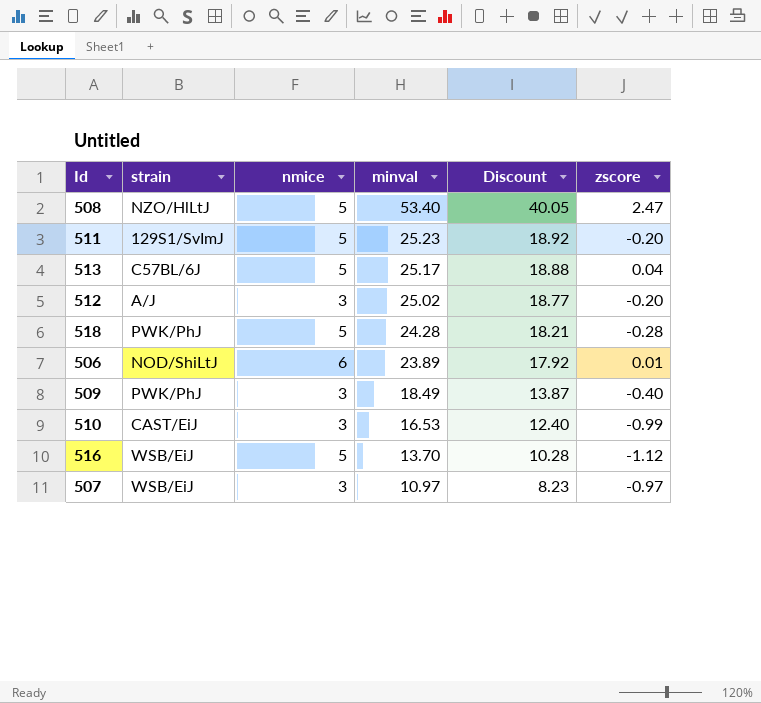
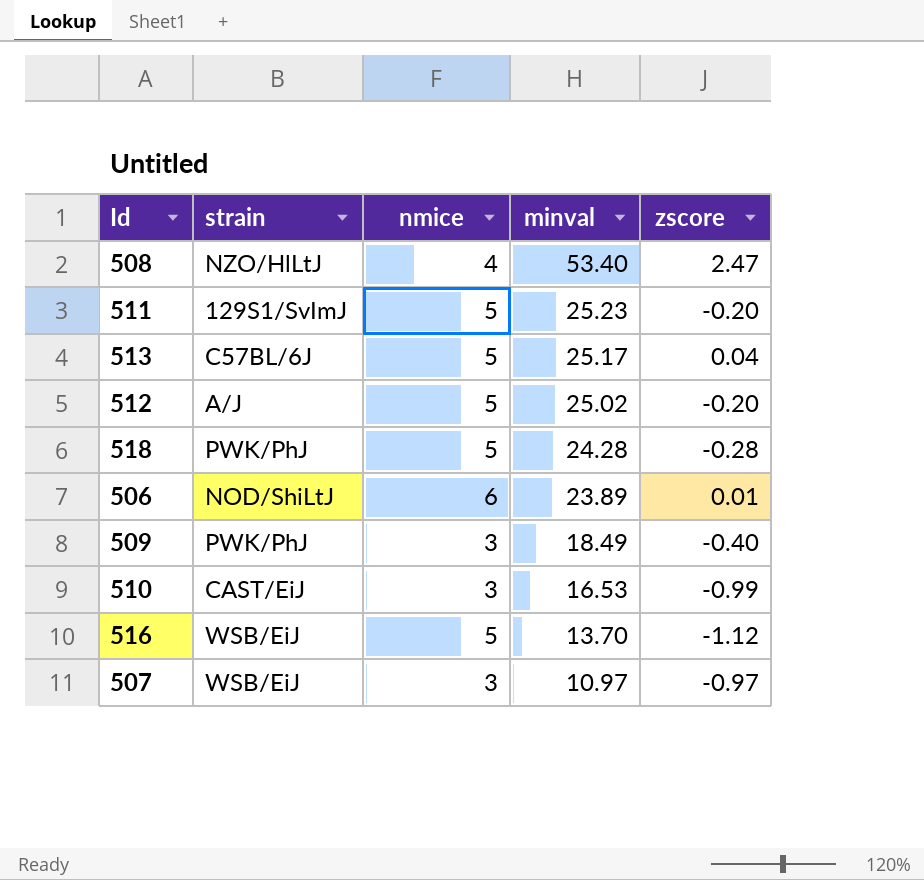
column Discount | formula: [minval] * 0.75 -> none
508 | nmice: 5 -> 4
512 | nmice: 3 -> 5

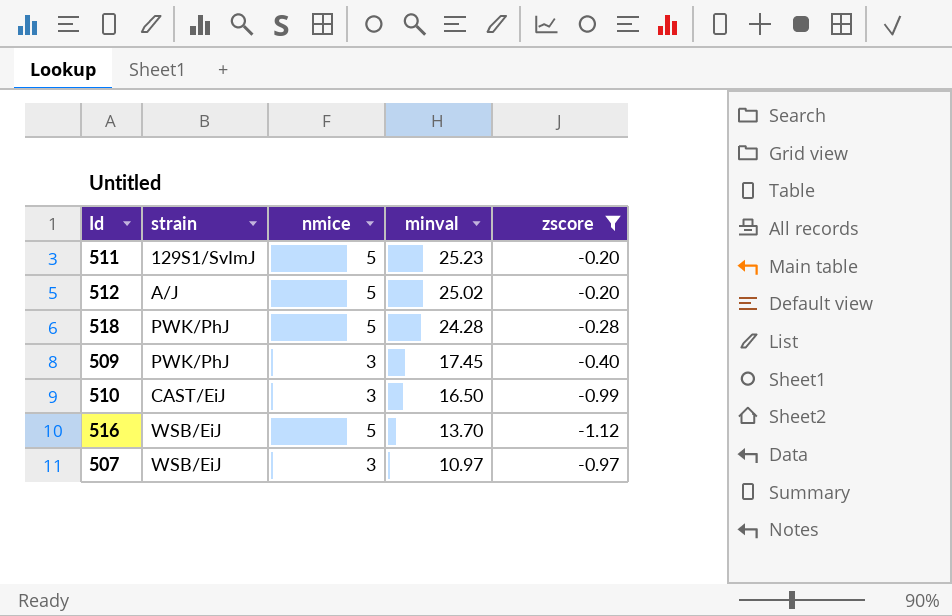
filter: none -> zscore <= -0.20
509 | minval: 18.49 -> 17.45
510 | minval: 16.53 -> 16.50

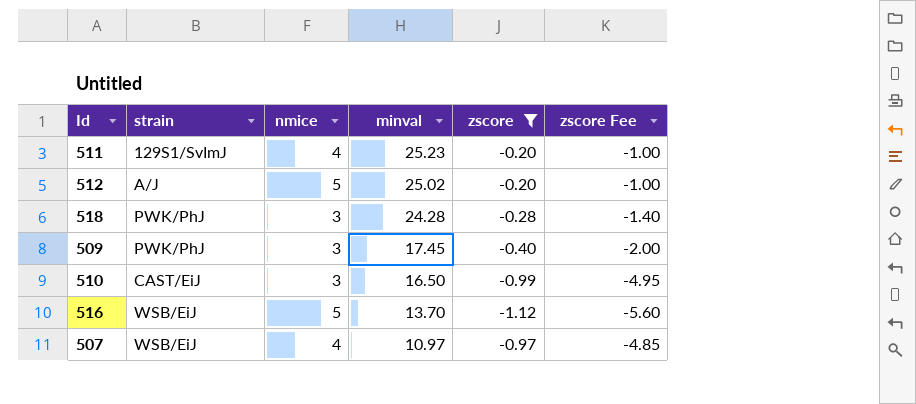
column zscore Fee | formula: none -> [zscore] * 5
511 | nmice: 5 -> 4
518 | nmice: 5 -> 3
507 | nmice: 3 -> 4

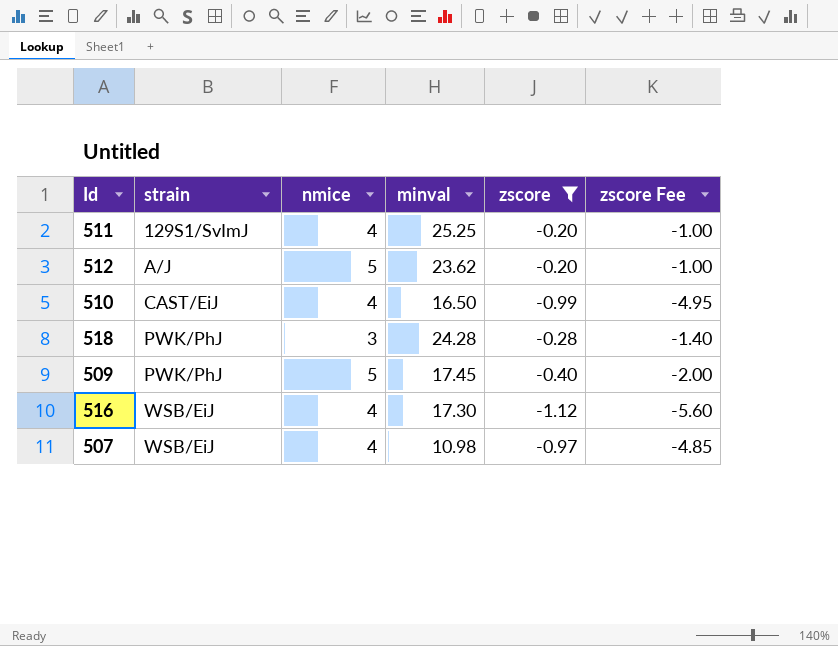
row order: minval descending -> strain ascending
511 | minval: 25.23 -> 25.25
512 | minval: 25.02 -> 23.62
510 | nmice: 3 -> 4
509 | nmice: 3 -> 5
516 | nmice: 5 -> 4
516 | minval: 13.70 -> 17.30
507 | minval: 10.97 -> 10.98

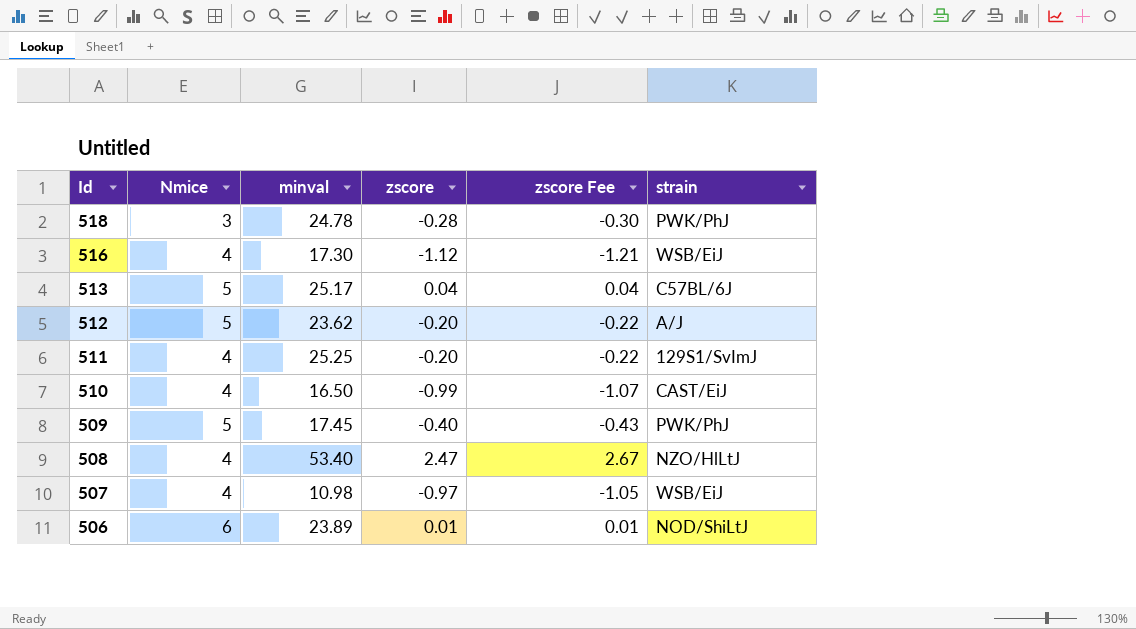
filter: zscore <= -0.20 -> none
row order: strain ascending -> Id descending
column name: nmice -> Nmice
column zscore Fee | formula: [zscore] * 5 -> [zscore] * 1.08
column strain | position: 2 -> 6
518 | minval: 24.28 -> 24.78

